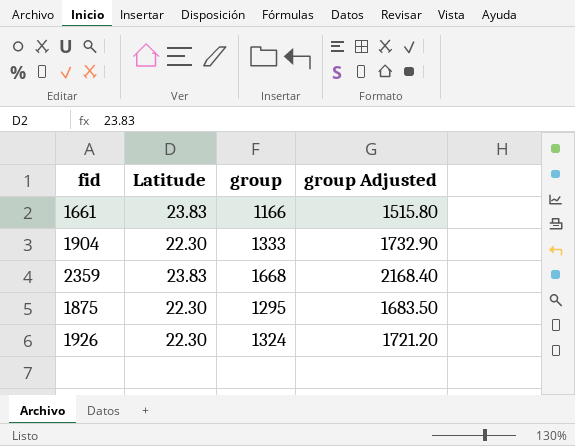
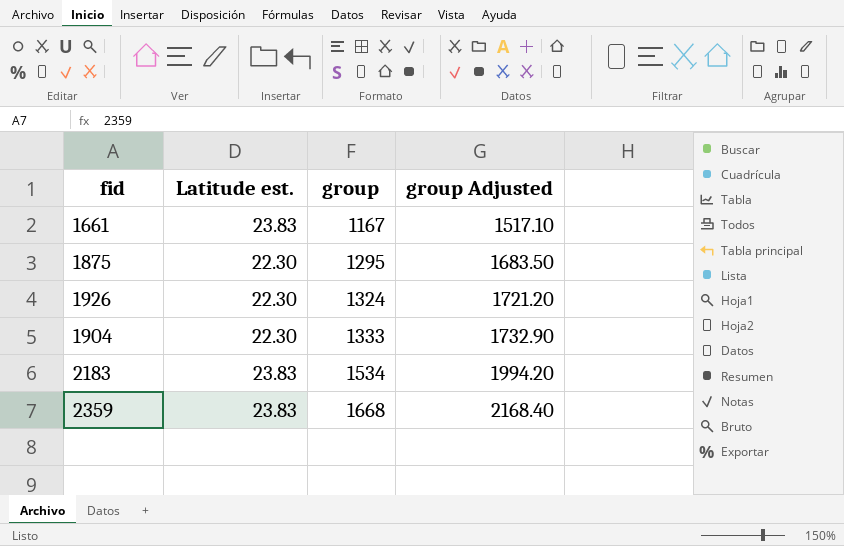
row order: none -> group ascending
column name: Latitude -> Latitude est.
1661 | group: 1166 -> 1167
1661 | group Adjusted: 1515.80 -> 1517.10
row 2183: none -> 23.83 | 1534 | 1994.20

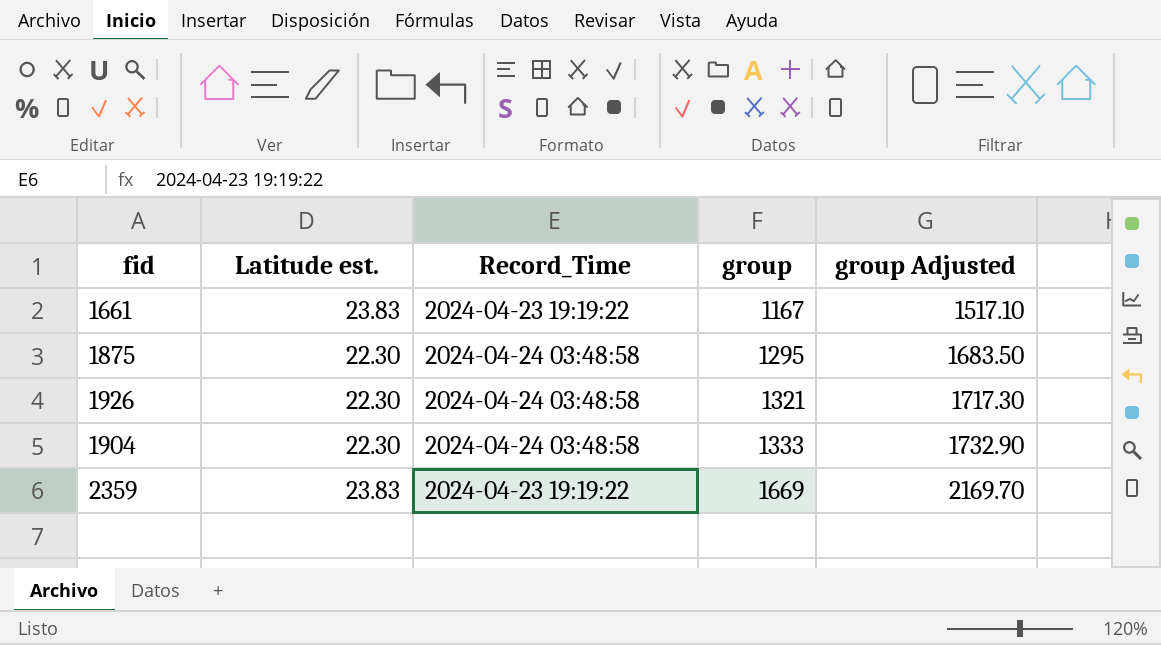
column Record_Time | position: none -> 3
row 2183: 23.83 | 1534 | 1994.20 -> none
1926 | group: 1324 -> 1321
1926 | group Adjusted: 1721.20 -> 1717.30
2359 | group: 1668 -> 1669
2359 | group Adjusted: 2168.40 -> 2169.70

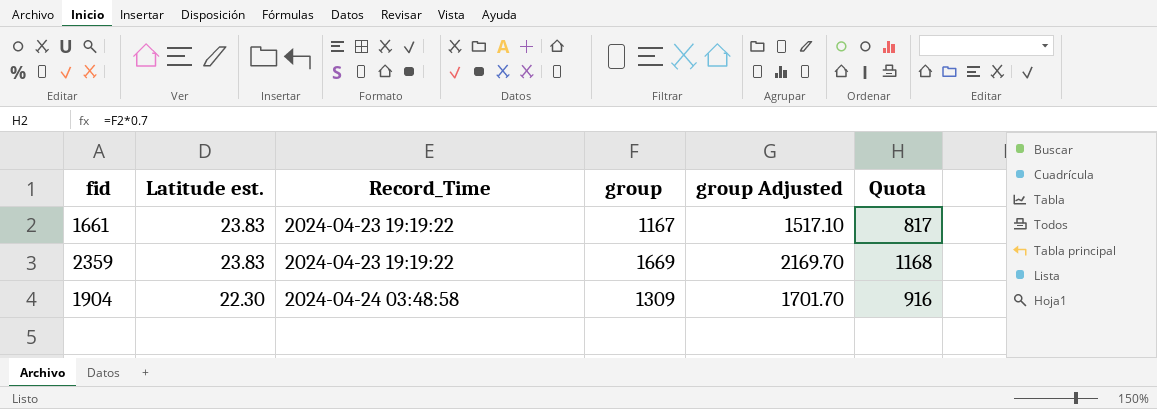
row order: group ascending -> Latitude est. descending
column Quota | formula: none -> [group] * 0.7
row 1875: 22.30 | 2024-04-24 03:48:58 | 1295 | 1683.50 -> none
row 1926: 22.30 | 2024-04-24 03:48:58 | 1321 | 1717.30 -> none
1904 | group: 1333 -> 1309
1904 | group Adjusted: 1732.90 -> 1701.70

